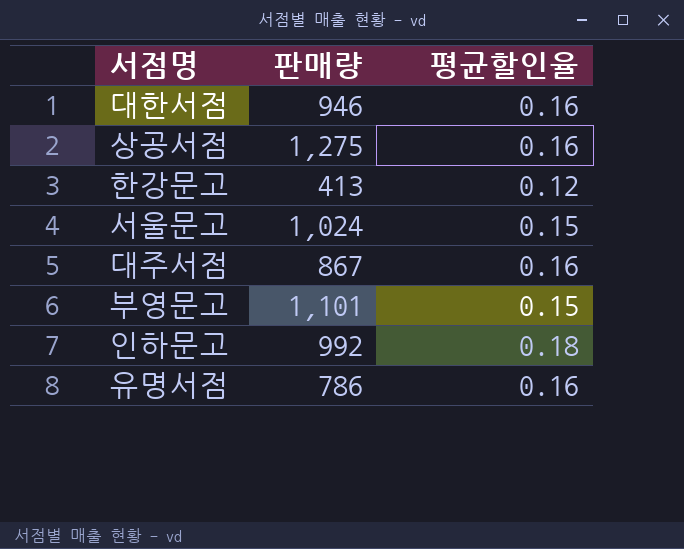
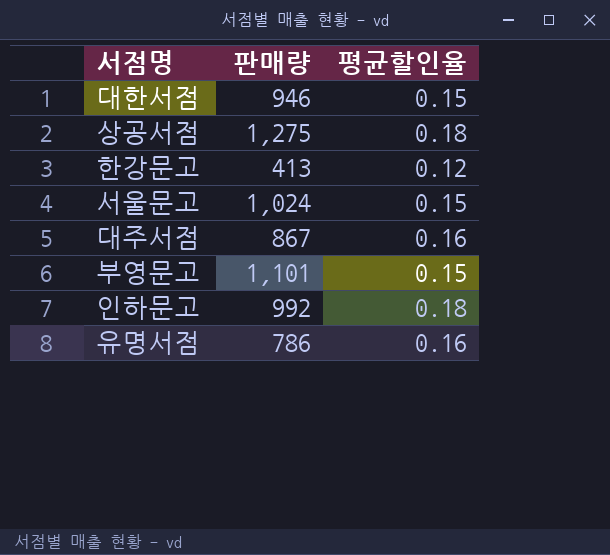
대한서점 | 평균할인율: 0.16 -> 0.15
상공서점 | 평균할인율: 0.16 -> 0.18

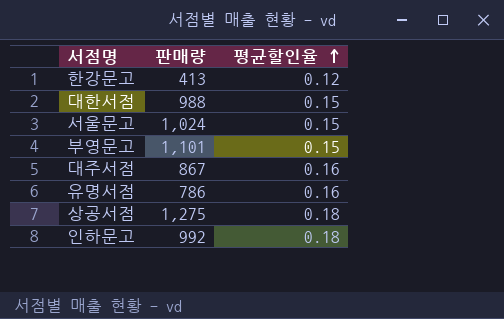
row order: none -> 평균할인율 ascending
대한서점 | 판매량: 946 -> 988

